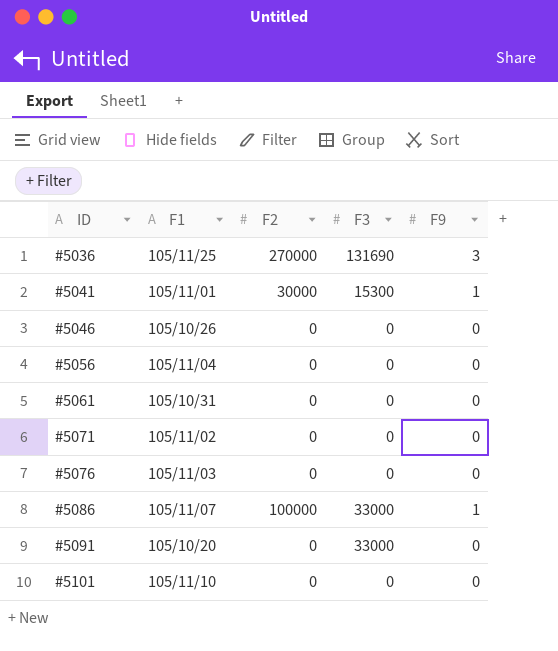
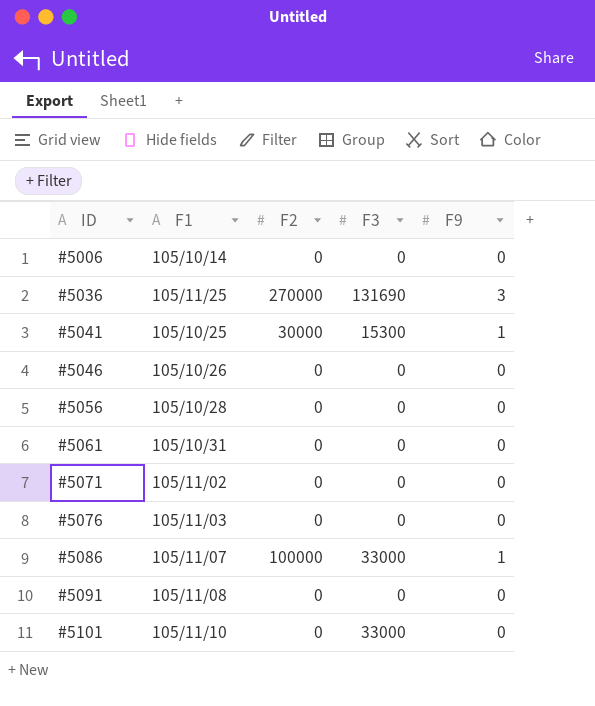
row #5006: none -> 105/10/14 | 0 | 0 | 0
#5041 | F1: 105/11/01 -> 105/10/25
#5056 | F1: 105/11/04 -> 105/10/28
#5091 | F1: 105/10/20 -> 105/11/08
#5091 | F3: 33000 -> 0
#5101 | F3: 0 -> 33000

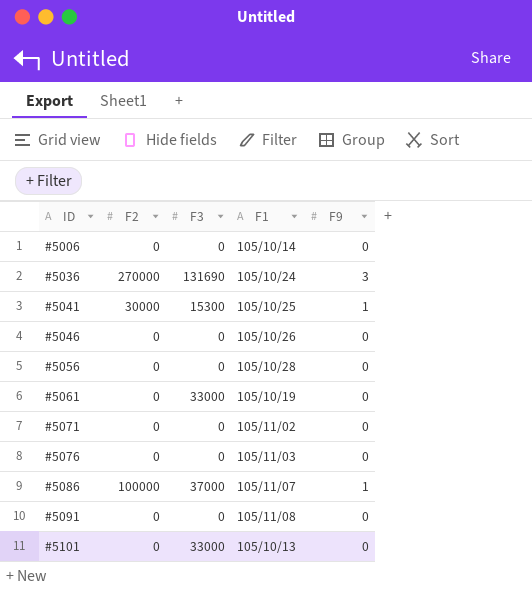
column F1 | position: 2 -> 4
#5036 | F1: 105/11/25 -> 105/10/24
#5061 | F3: 0 -> 33000
#5061 | F1: 105/10/31 -> 105/10/19
#5086 | F3: 33000 -> 37000
#5101 | F1: 105/11/10 -> 105/10/13

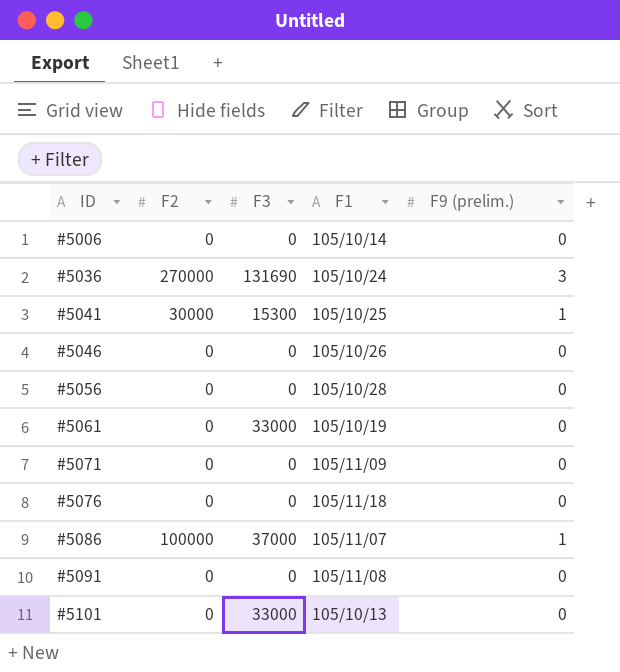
column name: F9 -> F9 (prelim.)
#5071 | F1: 105/11/02 -> 105/11/09
#5076 | F1: 105/11/03 -> 105/11/18

